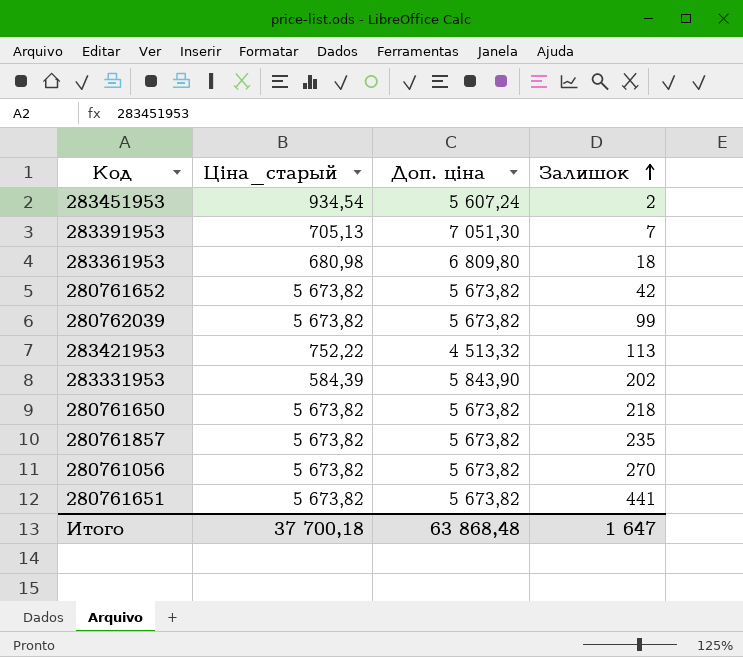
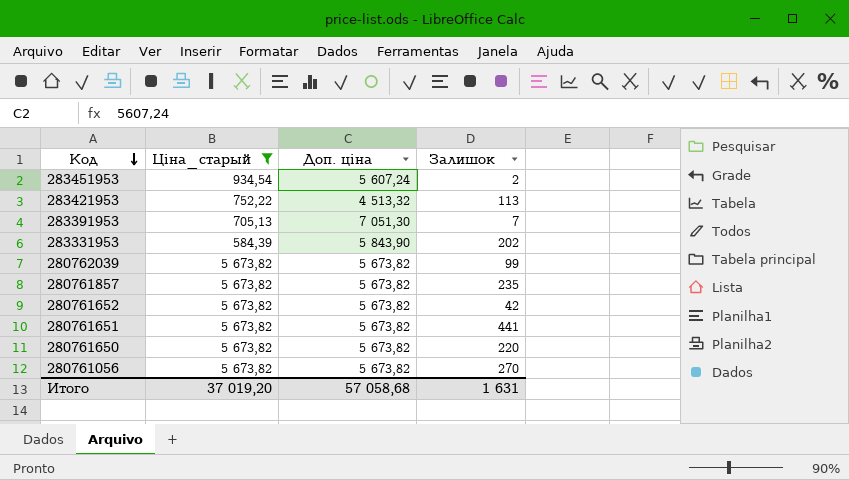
filter: none -> Ціна_старый != 680,98
row order: Залишок ascending -> Код descending
280761650 | Залишок: 218 -> 220
Итого | Ціна_старый: 37 700,18 -> 37 019,20
Итого | Доп. ціна: 63 868,48 -> 57 058,68
Итого | Залишок: 1 647 -> 1 631

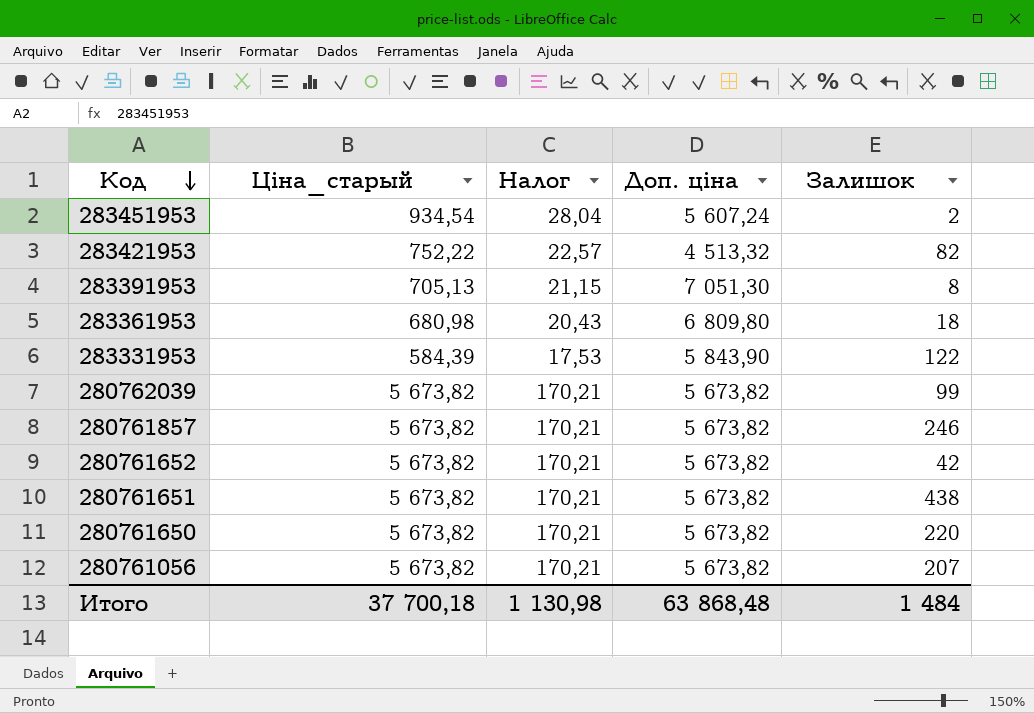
filter: Ціна_старый != 680,98 -> none
column Налог | formula: none -> [Ціна_старый] * 0,03
283421953 | Залишок: 113 -> 82
283391953 | Залишок: 7 -> 8
283331953 | Залишок: 202 -> 122
280761857 | Залишок: 235 -> 246
280761651 | Залишок: 441 -> 438
280761056 | Залишок: 270 -> 207
Итого | Ціна_старый: 37 019,20 -> 37 700,18
Итого | Доп. ціна: 57 058,68 -> 63 868,48
Итого | Залишок: 1 631 -> 1 484

